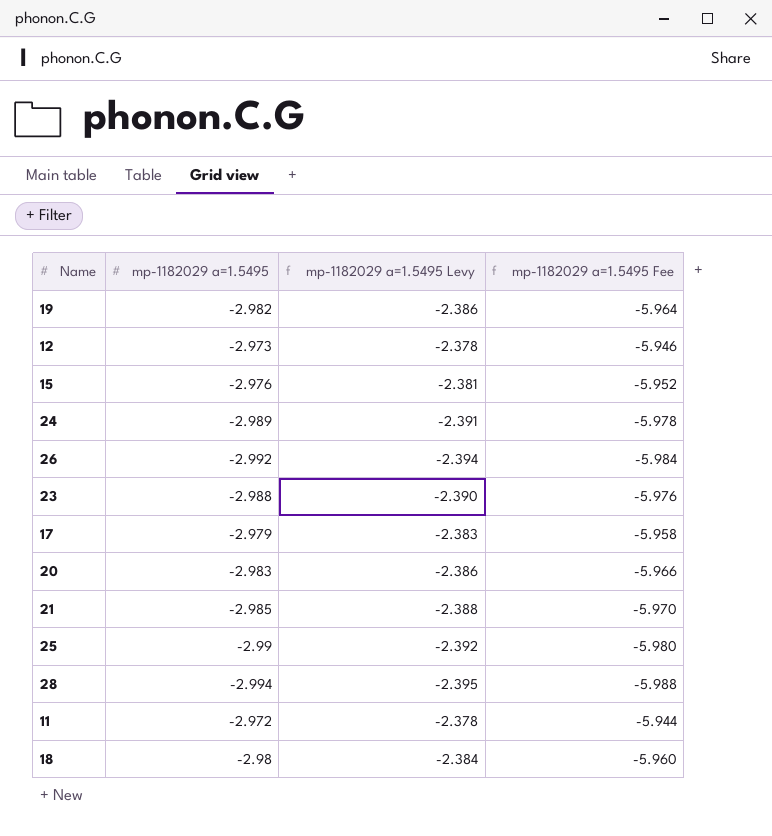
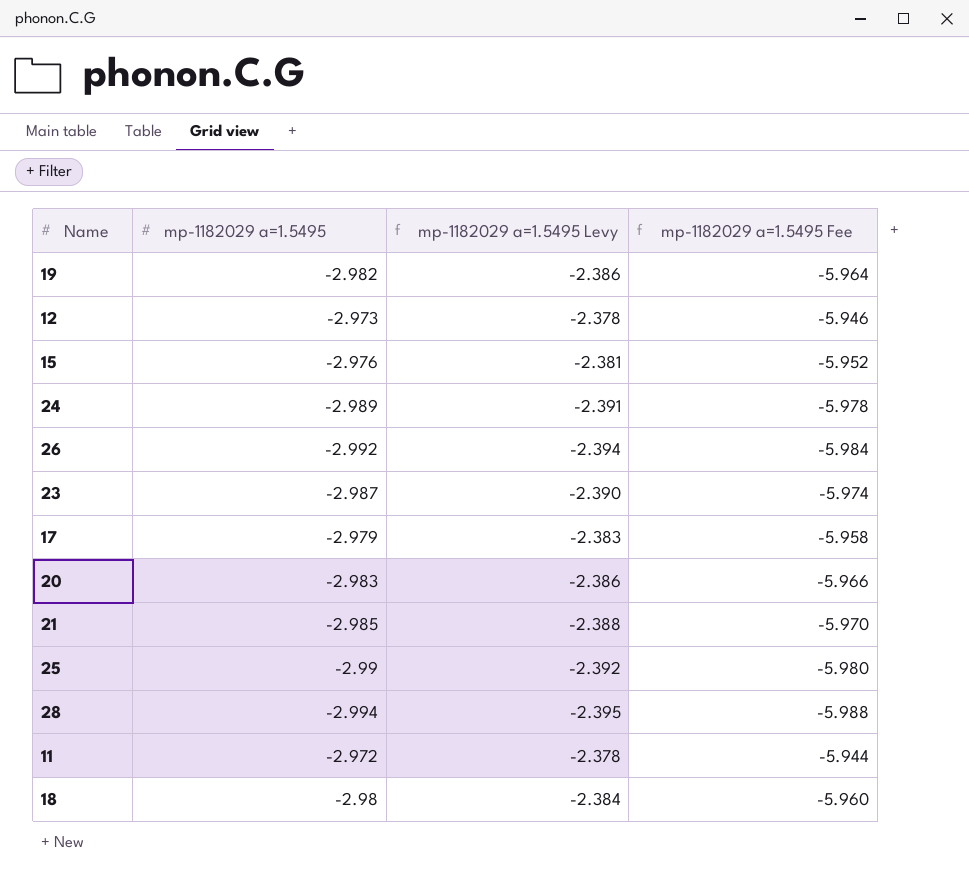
23 | mp-1182029 a=1.5495: -2.988 -> -2.987
23 | mp-1182029 a=1.5495 Fee: -5.976 -> -5.974

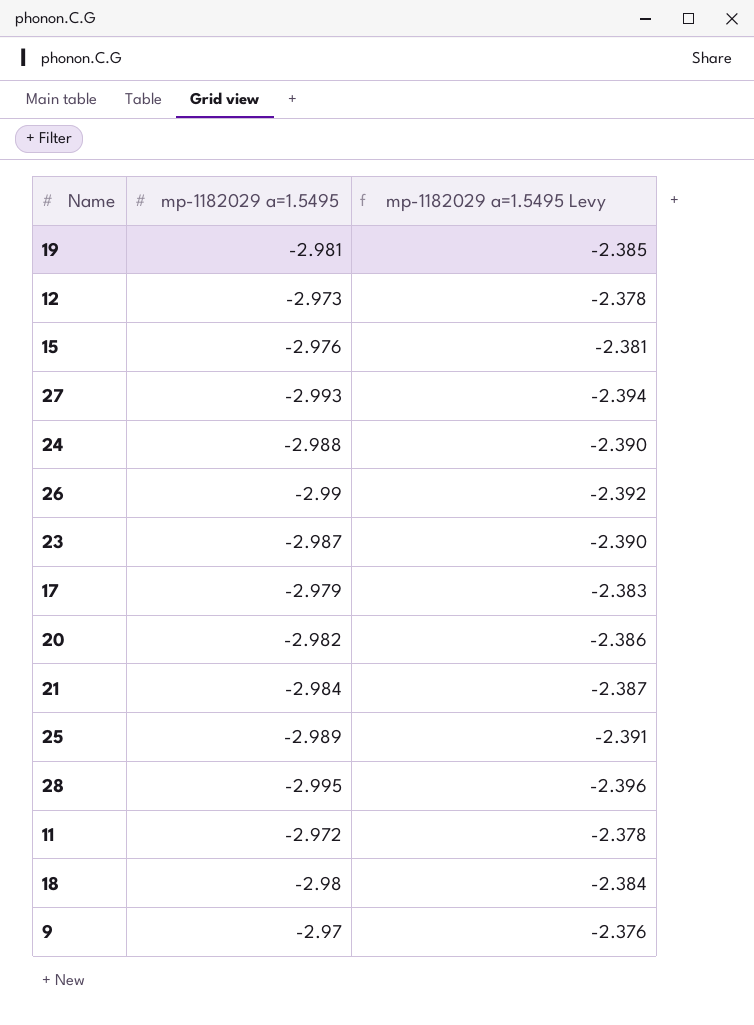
column mp-1182029 a=1.5495 Fee | formula: [mp-1182029 a=1.5495] * 2 -> none
19 | mp-1182029 a=1.5495: -2.982 -> -2.981
19 | mp-1182029 a=1.5495 Levy: -2.386 -> -2.385
row 27: none -> -2.993 | -2.394
24 | mp-1182029 a=1.5495: -2.989 -> -2.988
24 | mp-1182029 a=1.5495 Levy: -2.391 -> -2.390
26 | mp-1182029 a=1.5495: -2.992 -> -2.99
26 | mp-1182029 a=1.5495 Levy: -2.394 -> -2.392
20 | mp-1182029 a=1.5495: -2.983 -> -2.982
21 | mp-1182029 a=1.5495: -2.985 -> -2.984
21 | mp-1182029 a=1.5495 Levy: -2.388 -> -2.387
25 | mp-1182029 a=1.5495: -2.99 -> -2.989
25 | mp-1182029 a=1.5495 Levy: -2.392 -> -2.391
28 | mp-1182029 a=1.5495: -2.994 -> -2.995
28 | mp-1182029 a=1.5495 Levy: -2.395 -> -2.396
row 9: none -> -2.97 | -2.376

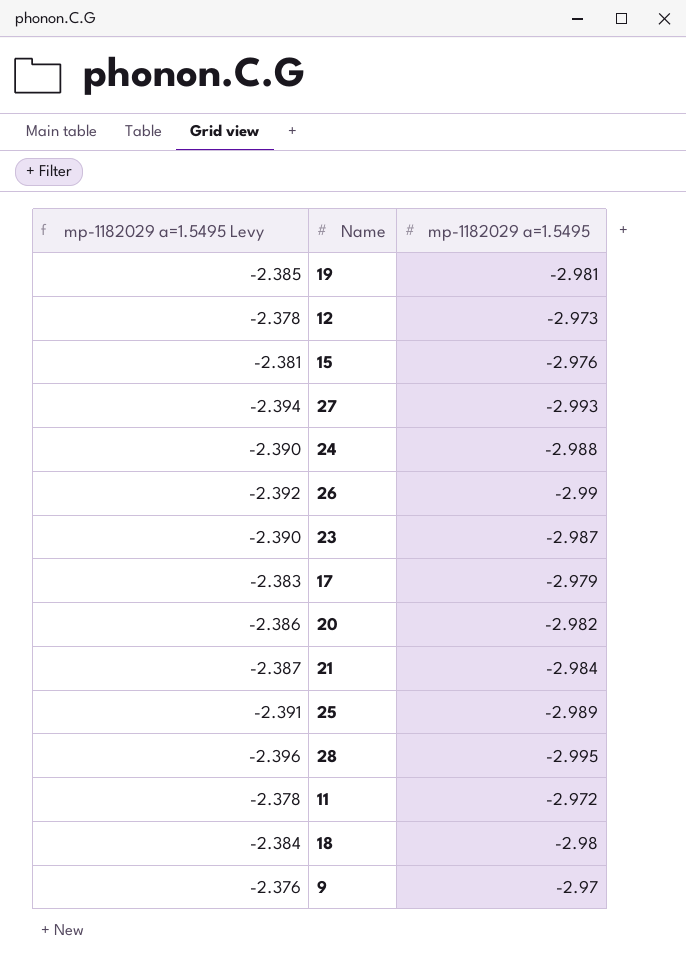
column mp-1182029 a=1.5495 Levy | position: 3 -> 1

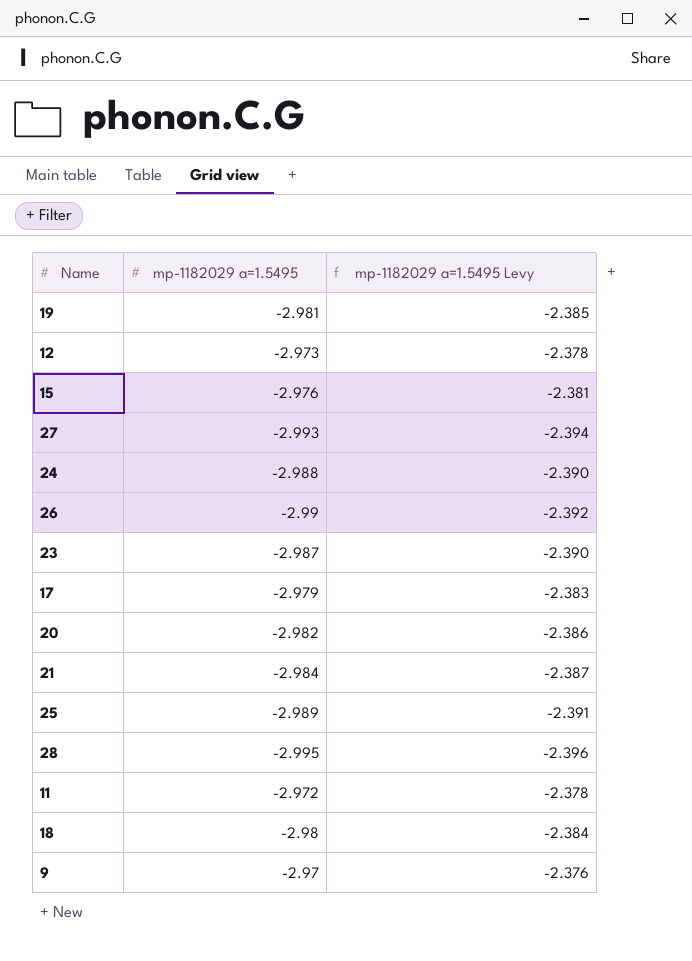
column mp-1182029 a=1.5495 Levy | position: 1 -> 3

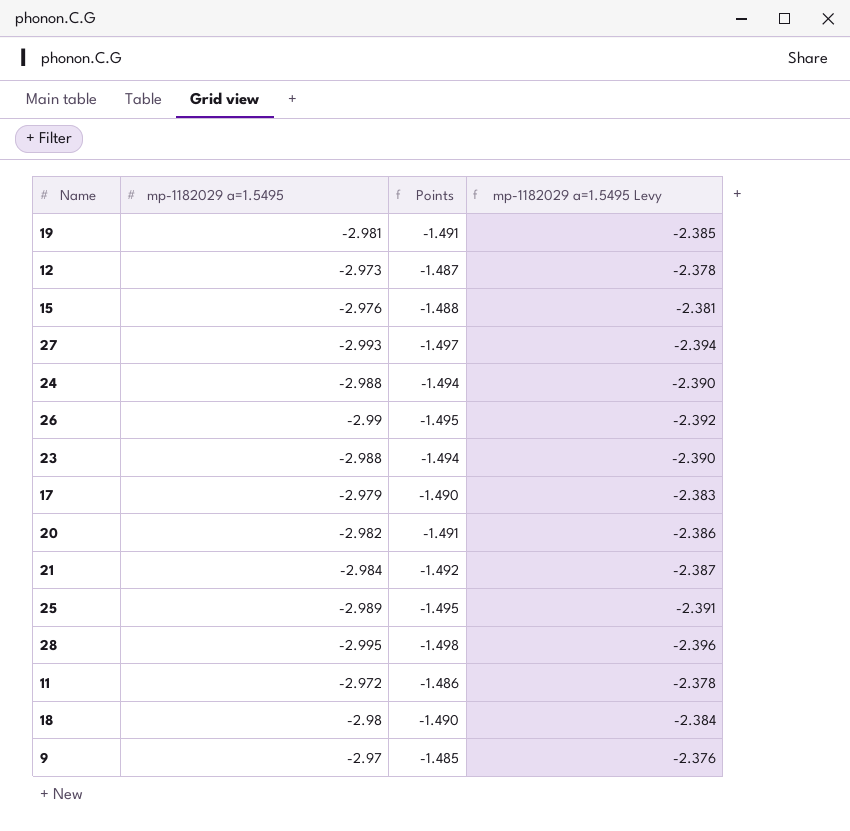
column Points | formula: none -> [mp-1182029 a=1.5495] * 0.5
23 | mp-1182029 a=1.5495: -2.987 -> -2.988

